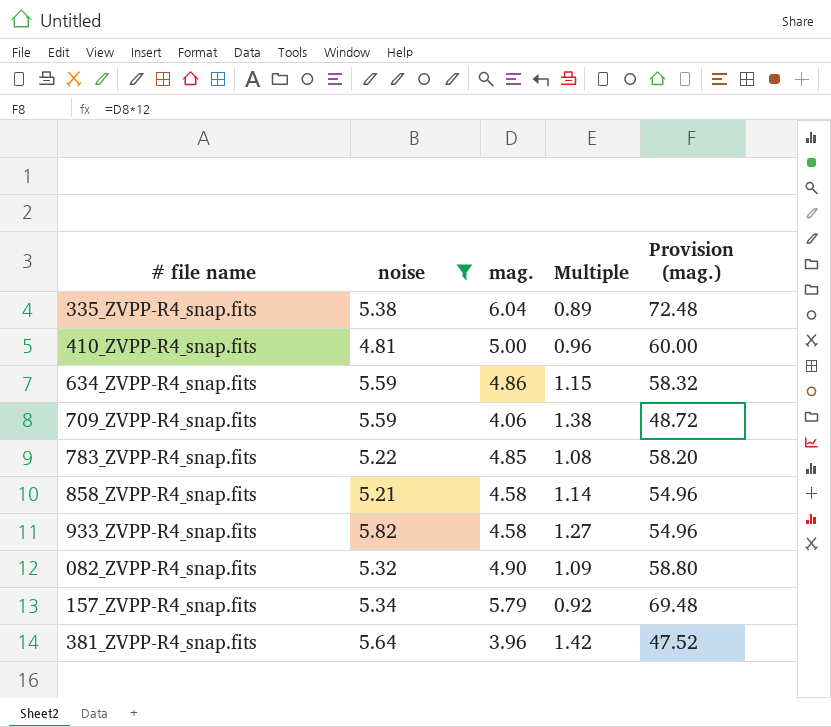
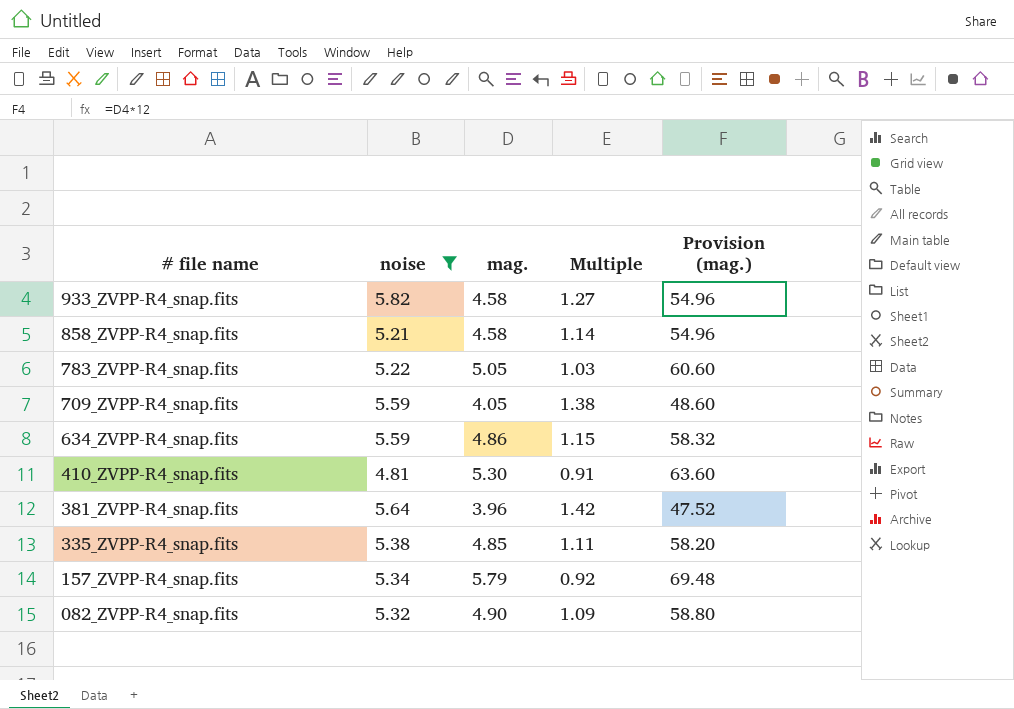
row order: none -> # file name descending
783_ZVPP-R4_snap.fits | mag.: 4.85 -> 5.05
783_ZVPP-R4_snap.fits | Multiple: 1.08 -> 1.03
783_ZVPP-R4_snap.fits | Provision (mag.): 58.20 -> 60.60
709_ZVPP-R4_snap.fits | mag.: 4.06 -> 4.05
709_ZVPP-R4_snap.fits | Provision (mag.): 48.72 -> 48.60
410_ZVPP-R4_snap.fits | mag.: 5.00 -> 5.30
410_ZVPP-R4_snap.fits | Multiple: 0.96 -> 0.91
410_ZVPP-R4_snap.fits | Provision (mag.): 60.00 -> 63.60
335_ZVPP-R4_snap.fits | mag.: 6.04 -> 4.85
335_ZVPP-R4_snap.fits | Multiple: 0.89 -> 1.11
335_ZVPP-R4_snap.fits | Provision (mag.): 72.48 -> 58.20

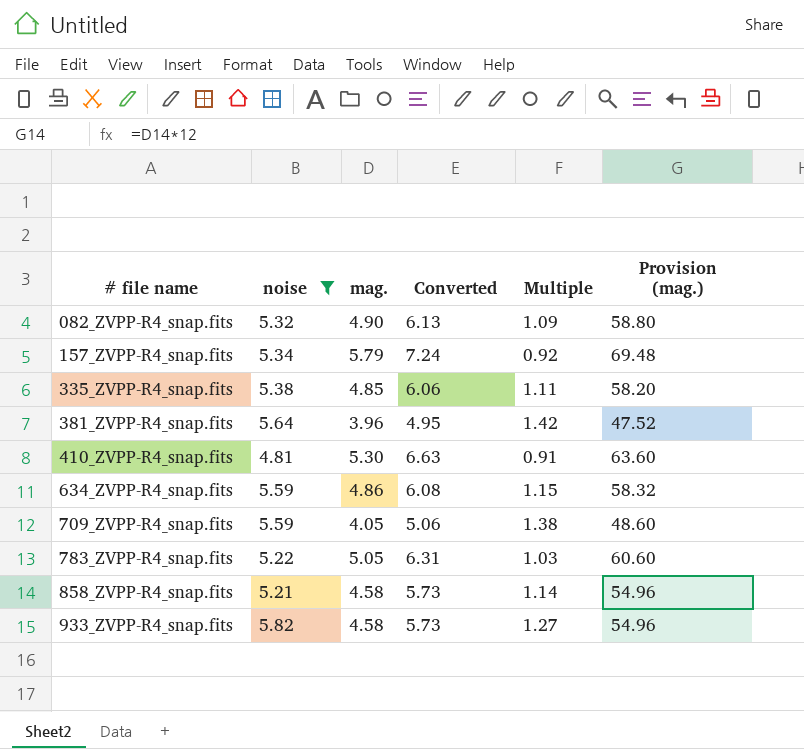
row order: # file name descending -> # file name ascending
column Converted | formula: none -> [mag.] * 1.25

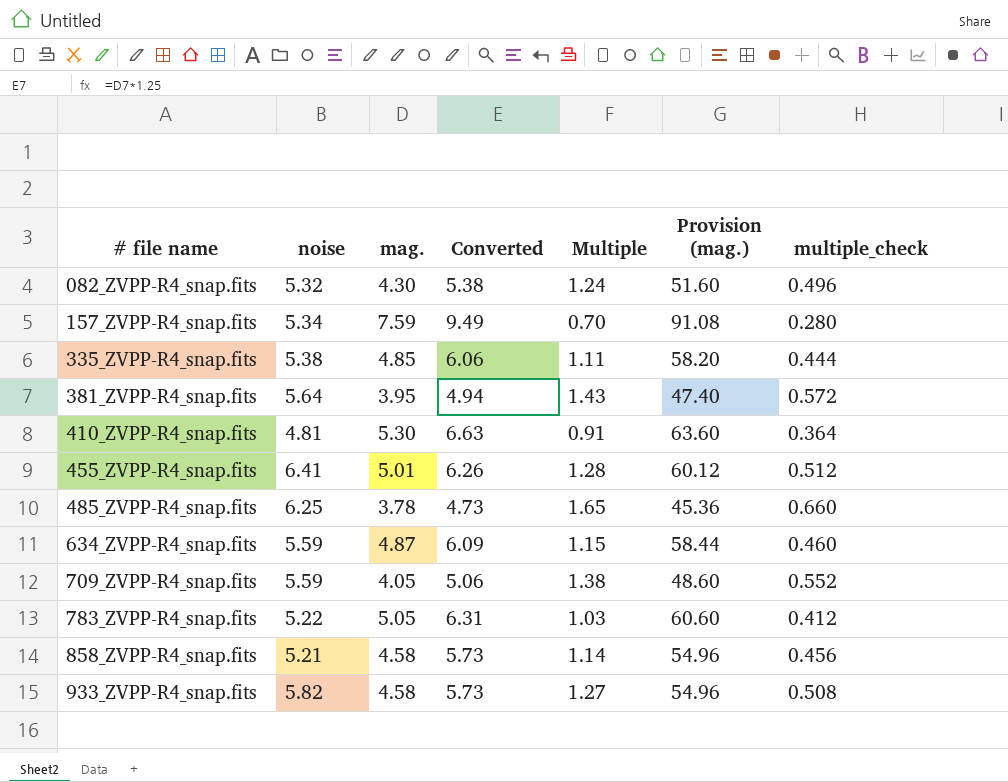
filter: noise <= 5.82 -> none
column multiple_check | formula: none -> [Multiple] * 0.4
082_ZVPP-R4_snap.fits | mag.: 4.90 -> 4.30
082_ZVPP-R4_snap.fits | Converted: 6.13 -> 5.38
082_ZVPP-R4_snap.fits | Multiple: 1.09 -> 1.24
082_ZVPP-R4_snap.fits | Provision (mag.): 58.80 -> 51.60
157_ZVPP-R4_snap.fits | mag.: 5.79 -> 7.59
157_ZVPP-R4_snap.fits | Converted: 7.24 -> 9.49
157_ZVPP-R4_snap.fits | Multiple: 0.92 -> 0.70
157_ZVPP-R4_snap.fits | Provision (mag.): 69.48 -> 91.08
381_ZVPP-R4_snap.fits | mag.: 3.96 -> 3.95
381_ZVPP-R4_snap.fits | Converted: 4.95 -> 4.94
381_ZVPP-R4_snap.fits | Multiple: 1.42 -> 1.43
381_ZVPP-R4_snap.fits | Provision (mag.): 47.52 -> 47.40
634_ZVPP-R4_snap.fits | mag.: 4.86 -> 4.87
634_ZVPP-R4_snap.fits | Converted: 6.08 -> 6.09
634_ZVPP-R4_snap.fits | Provision (mag.): 58.32 -> 58.44

